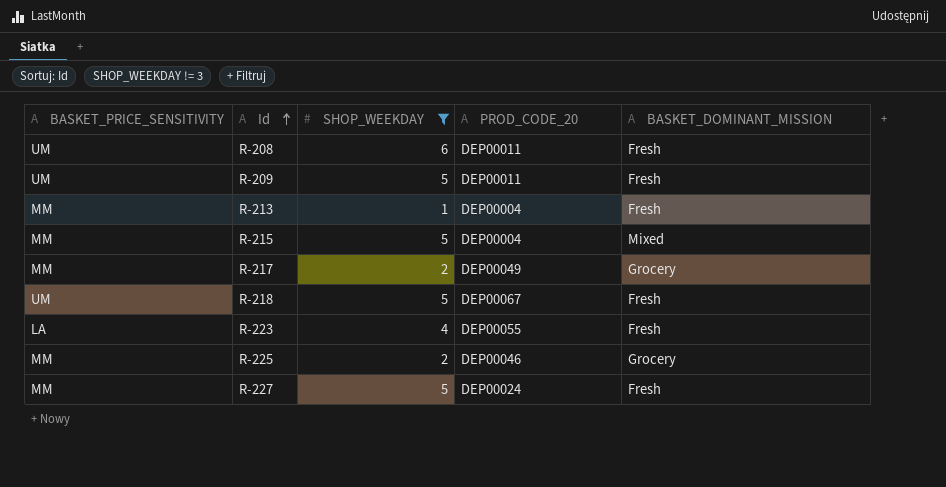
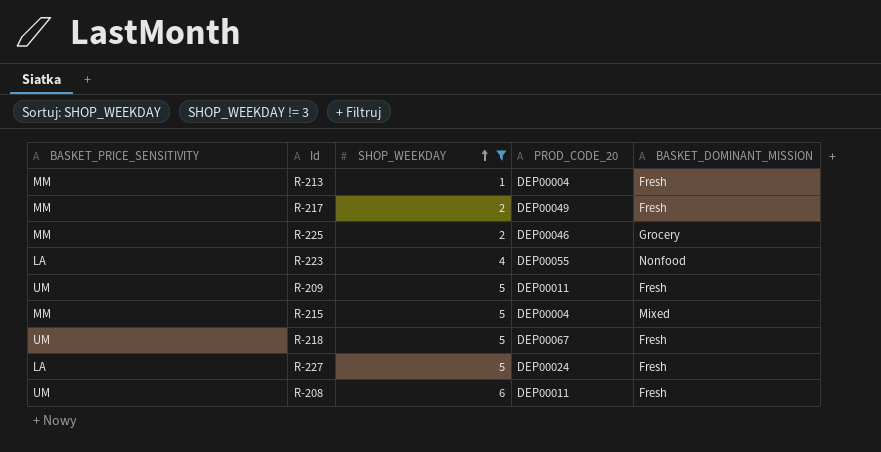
row order: Id ascending -> SHOP_WEEKDAY ascending
R-217 | BASKET_DOMINANT_MISSION: Grocery -> Fresh
R-223 | BASKET_DOMINANT_MISSION: Fresh -> Nonfood
R-227 | BASKET_PRICE_SENSITIVITY: MM -> LA

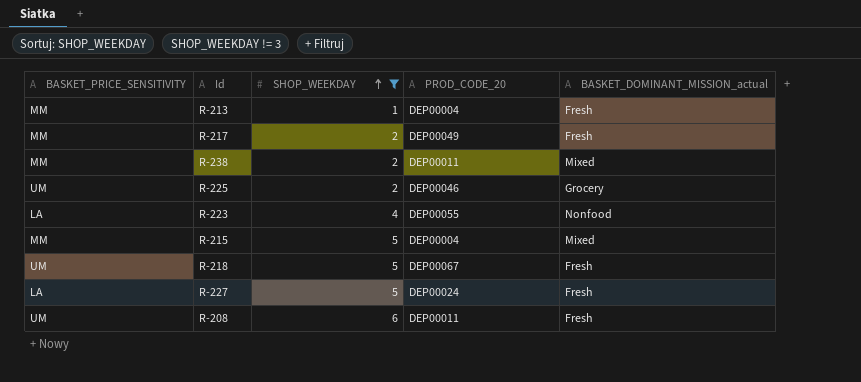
column name: BASKET_DOMINANT_MISSION -> BASKET_DOMINANT_MISSION_actual
row R-209: UM | 5 | DEP00011 | Fresh -> none
row R-238: none -> MM | 2 | DEP00011 | Mixed
R-225 | BASKET_PRICE_SENSITIVITY: MM -> UM

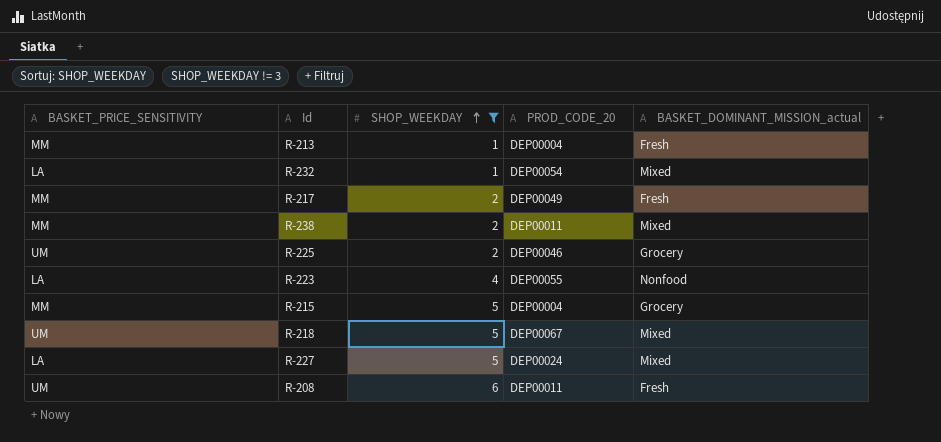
row R-232: none -> LA | 1 | DEP00054 | Mixed
R-215 | BASKET_DOMINANT_MISSION_actual: Mixed -> Grocery
R-218 | BASKET_DOMINANT_MISSION_actual: Fresh -> Mixed
R-227 | BASKET_DOMINANT_MISSION_actual: Fresh -> Mixed

